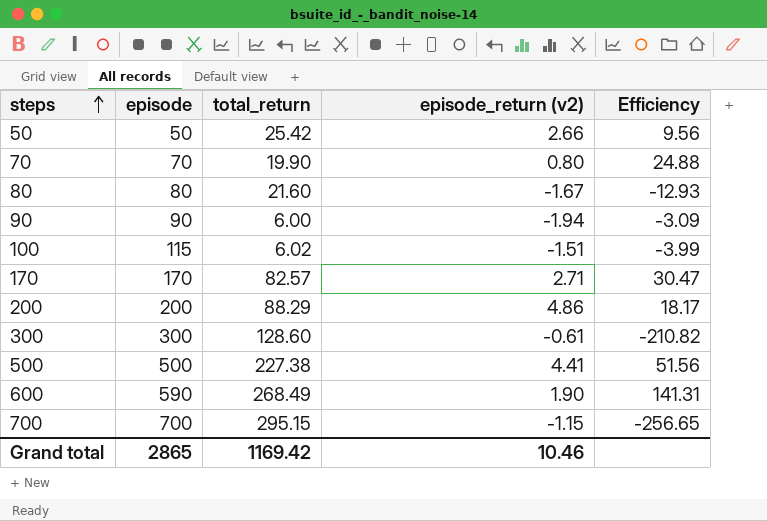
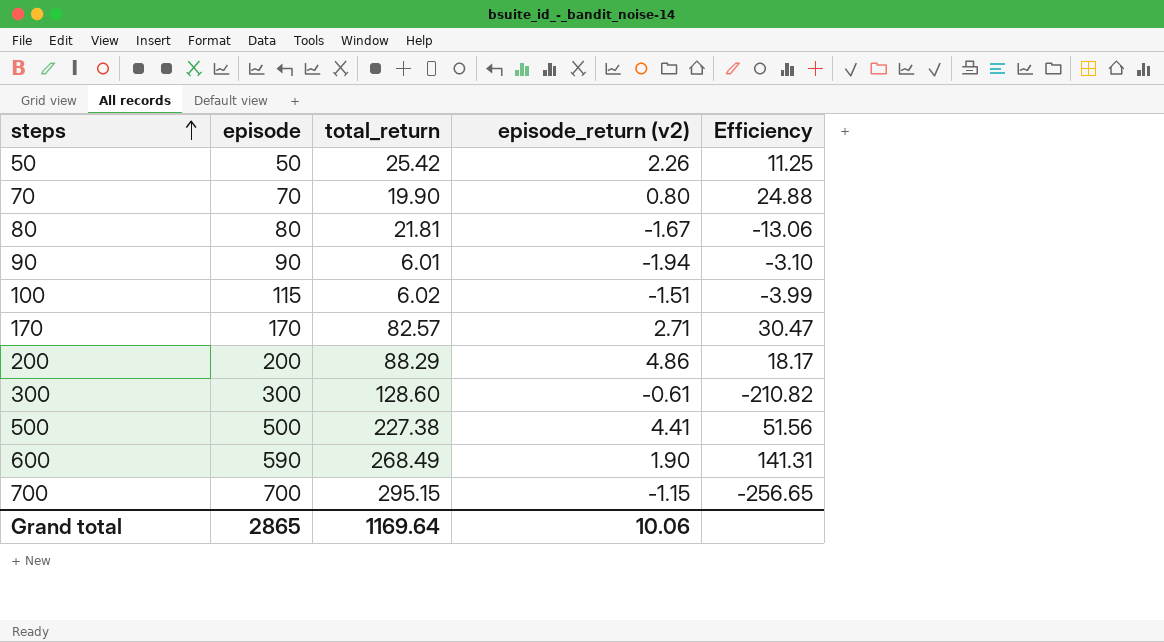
50 | episode_return (v2): 2.66 -> 2.26
50 | Efficiency: 9.56 -> 11.25
80 | total_return: 21.60 -> 21.81
80 | Efficiency: -12.93 -> -13.06
90 | total_return: 6.00 -> 6.01
90 | Efficiency: -3.09 -> -3.10
Grand total | total_return: 1169.42 -> 1169.64
Grand total | episode_return (v2): 10.46 -> 10.06

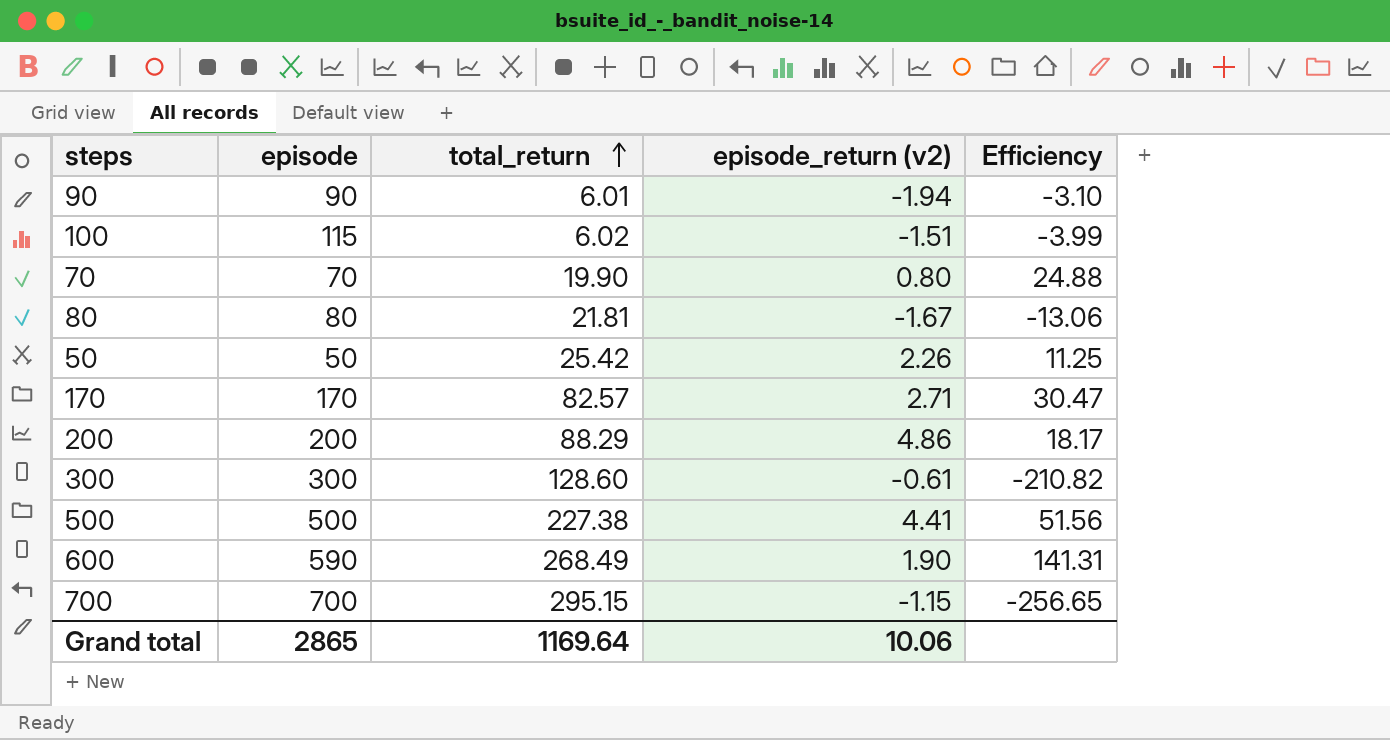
row order: steps ascending -> total_return ascending

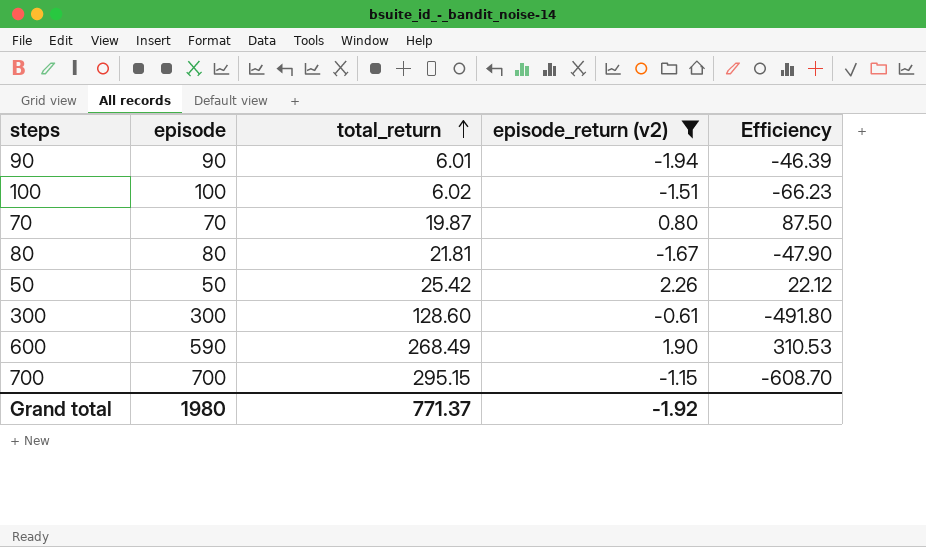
filter: none -> episode_return (v2) <= 2.26
column Efficiency | formula: [total_return] / [episode_return (v2)] -> [episode] / [episode_return (v2)]
100 | episode: 115 -> 100
70 | total_return: 19.90 -> 19.87
Grand total | episode: 2865 -> 1980
Grand total | total_return: 1169.64 -> 771.37
Grand total | episode_return (v2): 10.06 -> -1.92

